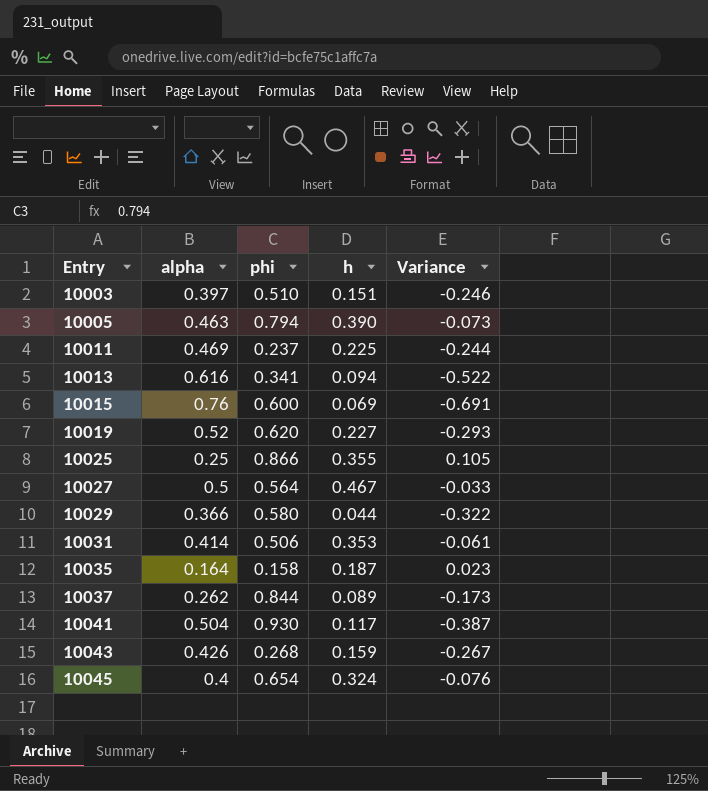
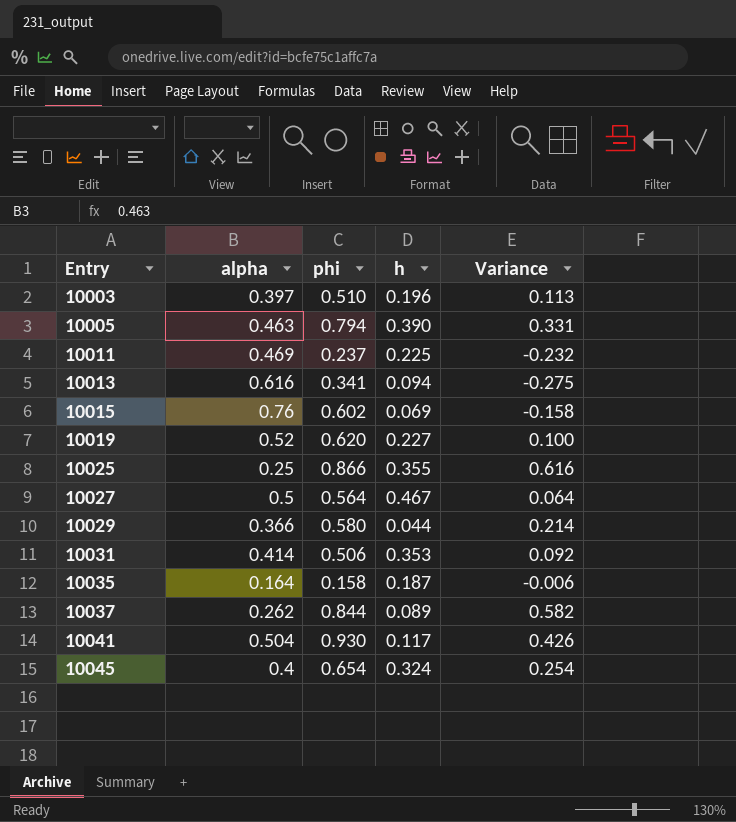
column Variance | formula: [h] - [alpha] -> [phi] - [alpha]
row 10043: 0.426 | 0.268 | 0.159 | -0.267 -> none
10003 | h: 0.151 -> 0.196
10015 | phi: 0.600 -> 0.602

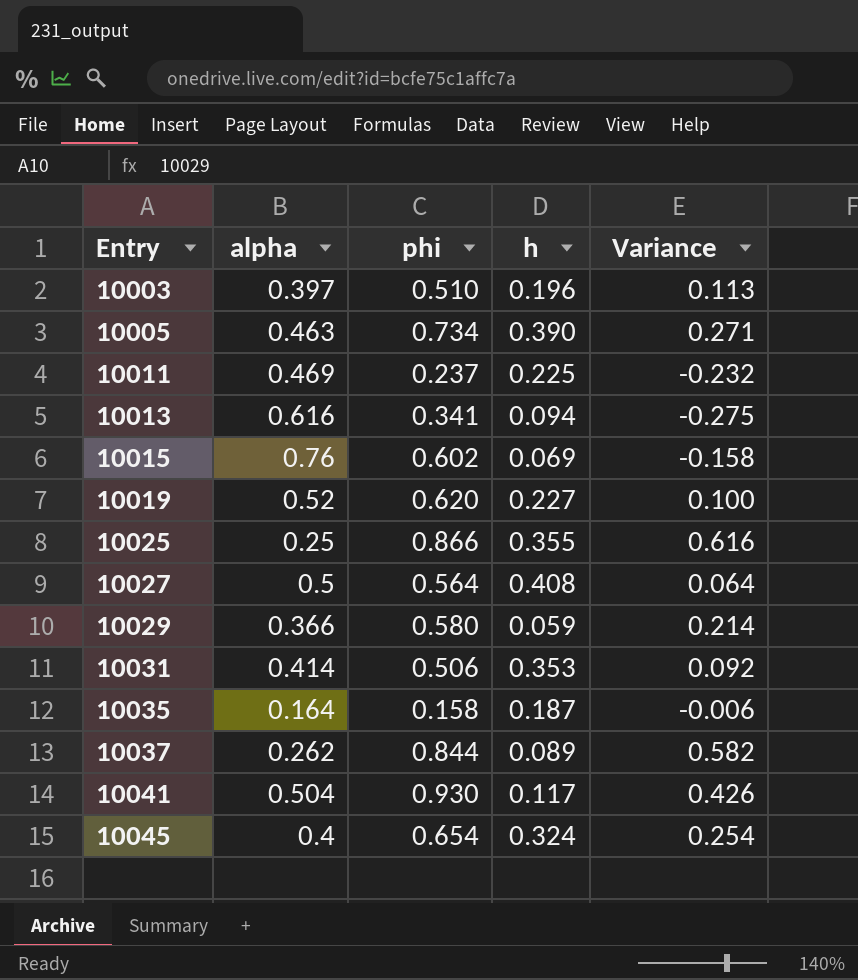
10005 | phi: 0.794 -> 0.734
10005 | Variance: 0.331 -> 0.271
10027 | h: 0.467 -> 0.408
10029 | h: 0.044 -> 0.059

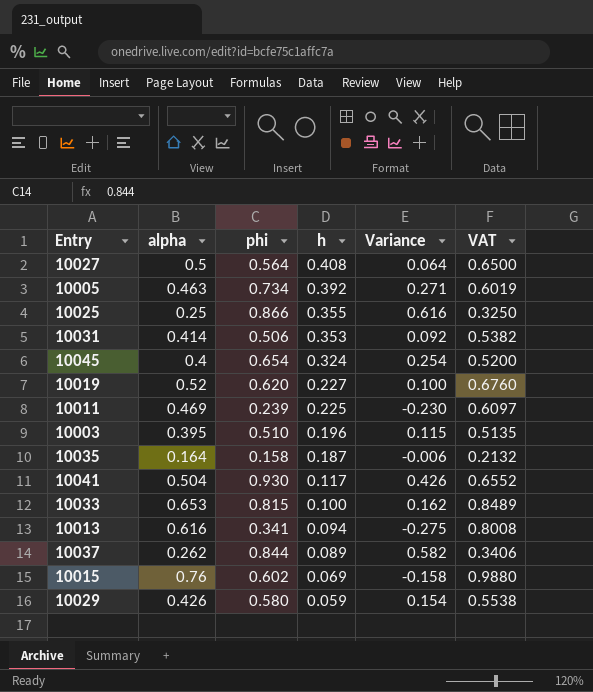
row order: Entry ascending -> h descending
column VAT | formula: none -> [alpha] * 1.3
10005 | h: 0.390 -> 0.392
10011 | phi: 0.237 -> 0.239
10011 | Variance: -0.232 -> -0.230
10003 | alpha: 0.397 -> 0.395
10003 | Variance: 0.113 -> 0.115
row 10033: none -> 0.653 | 0.815 | 0.100 | 0.162 | 0.8489
10029 | alpha: 0.366 -> 0.426
10029 | Variance: 0.214 -> 0.154

